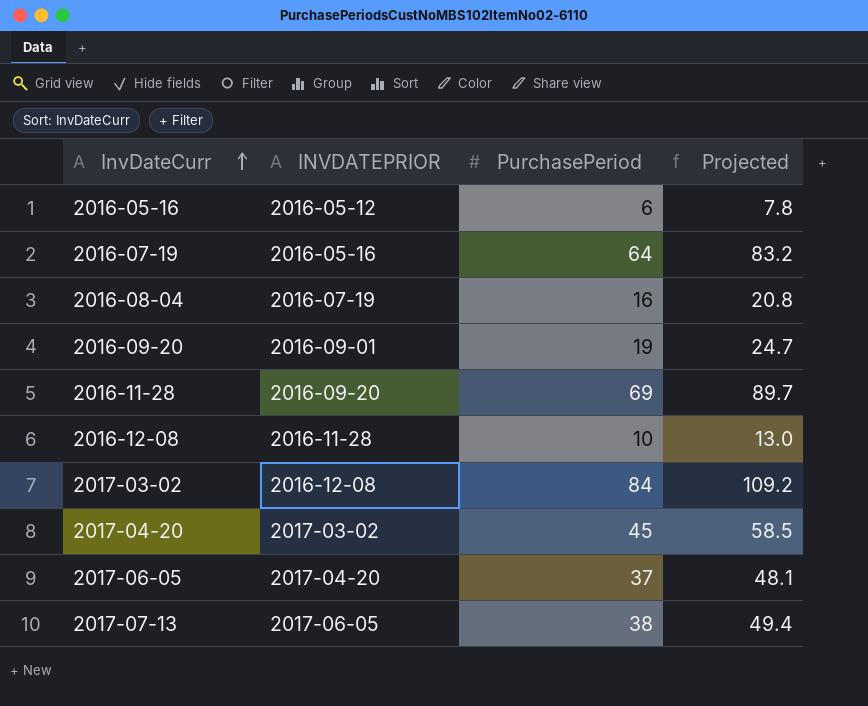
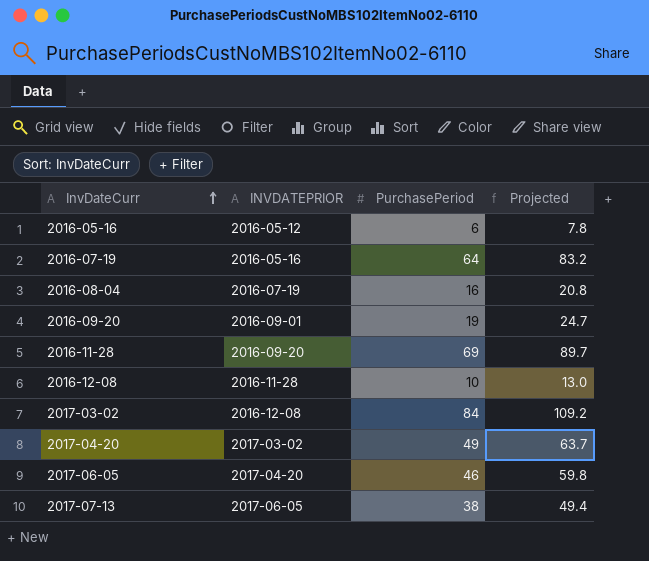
2017-04-20 | PurchasePeriod: 45 -> 49
2017-04-20 | Projected: 58.5 -> 63.7
2017-06-05 | PurchasePeriod: 37 -> 46
2017-06-05 | Projected: 48.1 -> 59.8

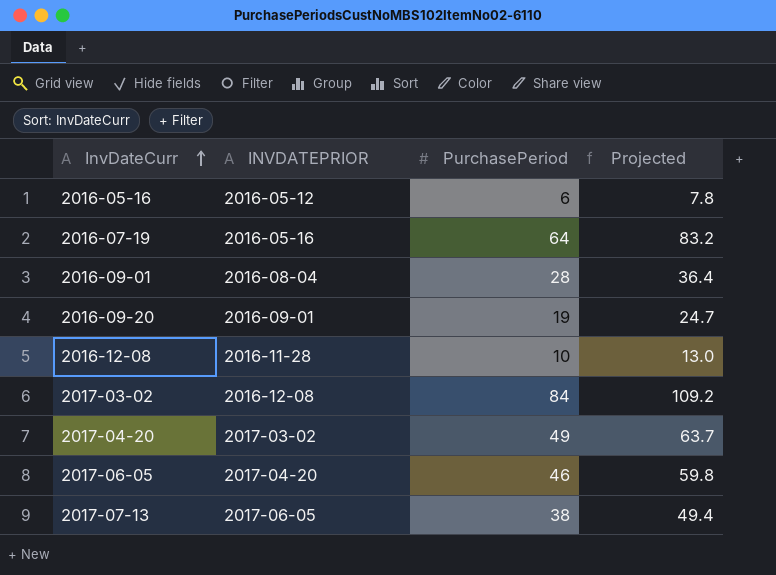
row 2016-08-04: 2016-07-19 | 16 | 20.8 -> none
row 2016-11-28: 2016-09-20 | 69 | 89.7 -> none
row 2016-09-01: none -> 2016-08-04 | 28 | 36.4

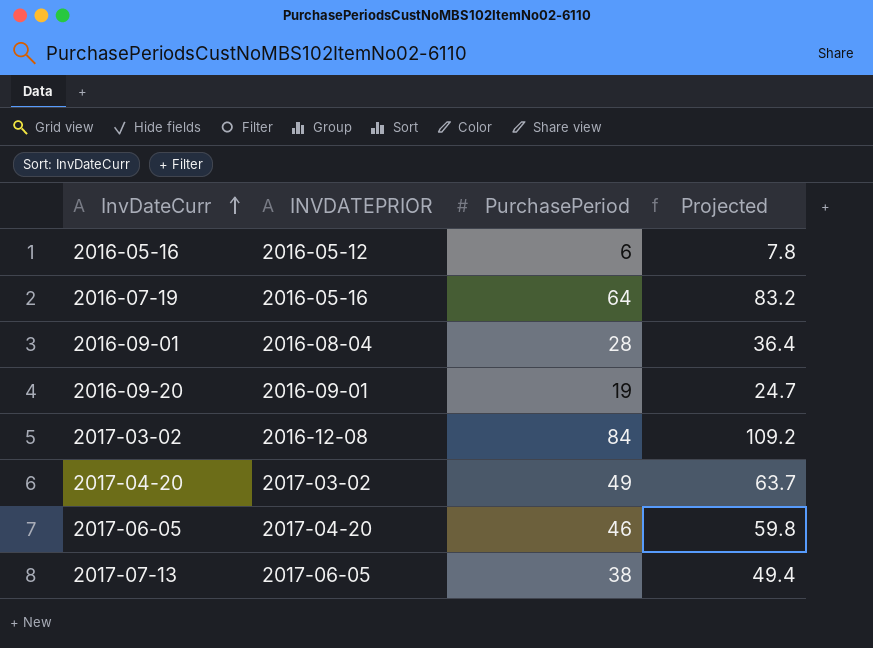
row 2016-12-08: 2016-11-28 | 10 | 13.0 -> none

